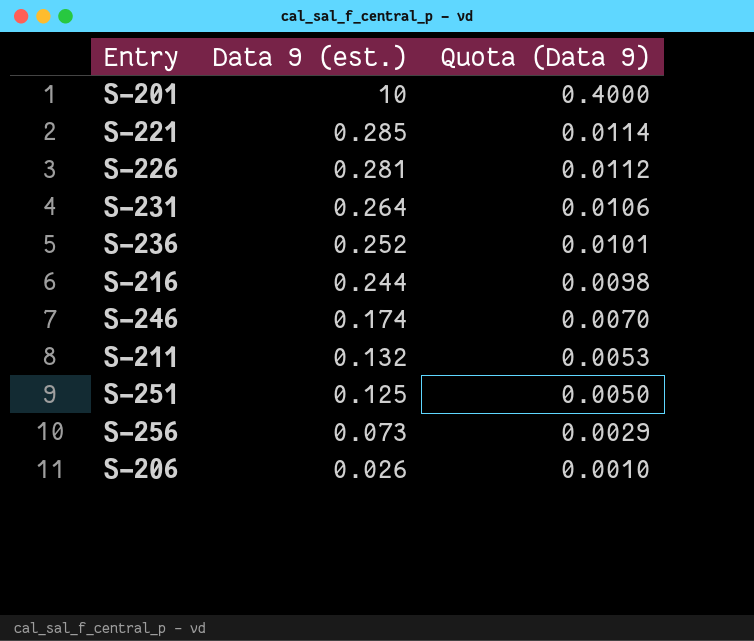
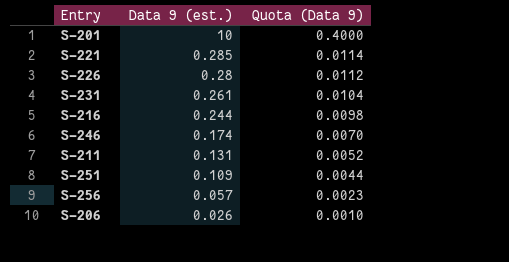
row S-236: 0.252 | 0.0101 -> none
S-226 | Data 9 (est.): 0.281 -> 0.28
S-231 | Data 9 (est.): 0.264 -> 0.261
S-231 | Quota (Data 9): 0.0106 -> 0.0104
S-211 | Data 9 (est.): 0.132 -> 0.131
S-211 | Quota (Data 9): 0.0053 -> 0.0052
S-251 | Data 9 (est.): 0.125 -> 0.109
S-251 | Quota (Data 9): 0.0050 -> 0.0044
S-256 | Data 9 (est.): 0.073 -> 0.057
S-256 | Quota (Data 9): 0.0029 -> 0.0023

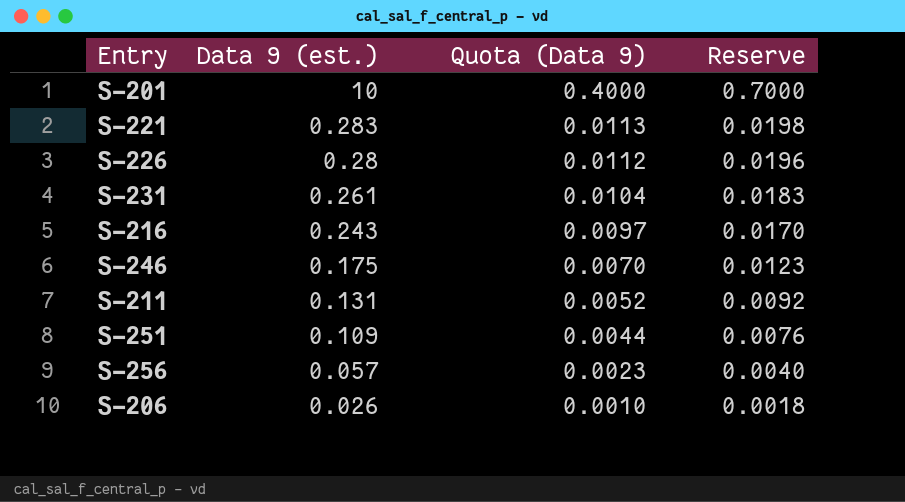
column Reserve | formula: none -> [Data 9 (est.)] * 0.07
S-221 | Data 9 (est.): 0.285 -> 0.283
S-221 | Quota (Data 9): 0.0114 -> 0.0113
S-216 | Data 9 (est.): 0.244 -> 0.243
S-216 | Quota (Data 9): 0.0098 -> 0.0097
S-246 | Data 9 (est.): 0.174 -> 0.175

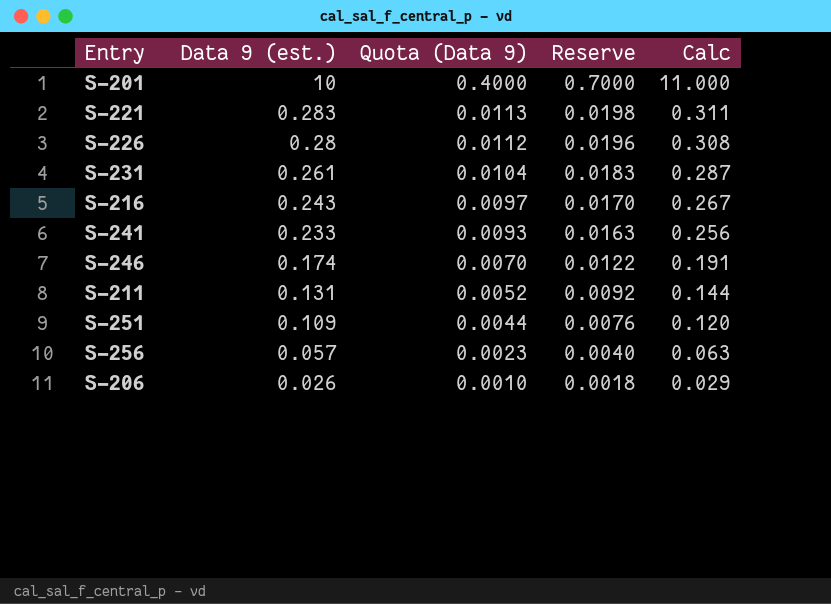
column Calc | formula: none -> [Data 9 (est.)] * 1.1
row S-241: none -> 0.233 | 0.0093 | 0.0163 | 0.256
S-246 | Data 9 (est.): 0.175 -> 0.174
S-246 | Reserve: 0.0123 -> 0.0122

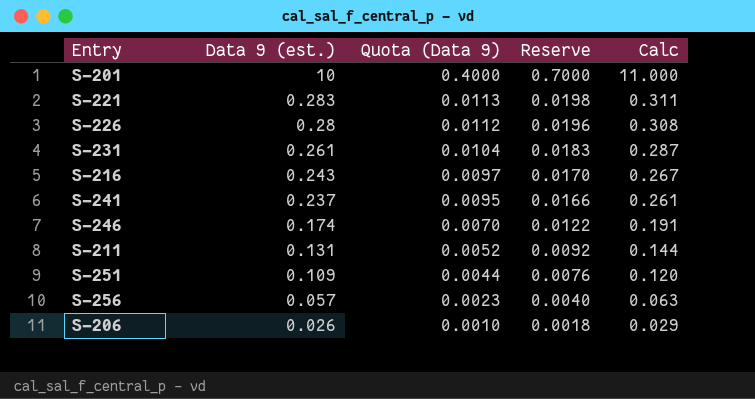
S-241 | Data 9 (est.): 0.233 -> 0.237
S-241 | Quota (Data 9): 0.0093 -> 0.0095
S-241 | Reserve: 0.0163 -> 0.0166
S-241 | Calc: 0.256 -> 0.261

